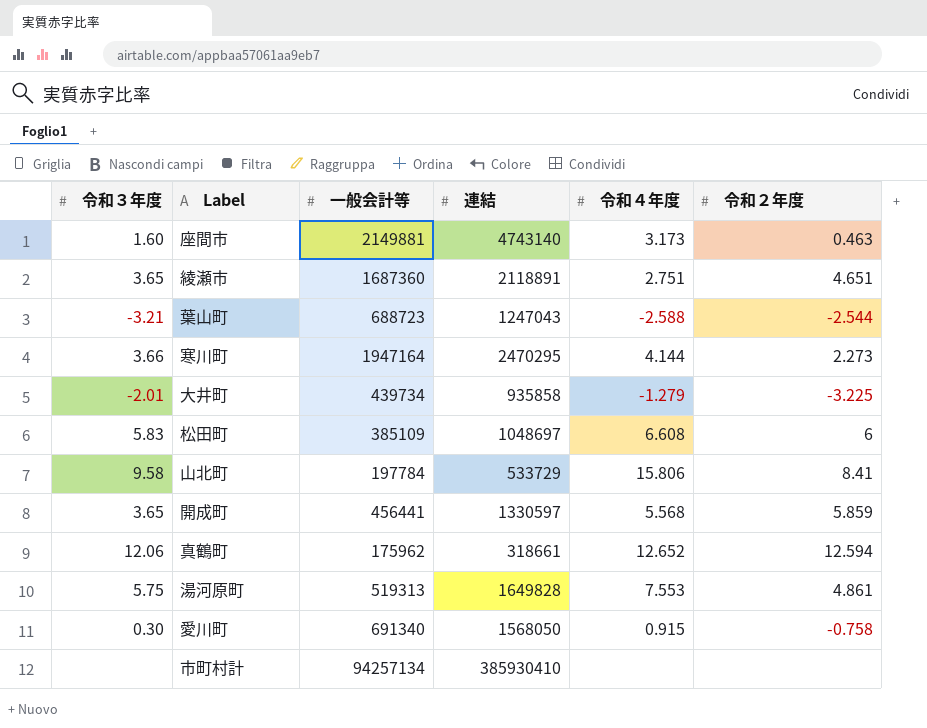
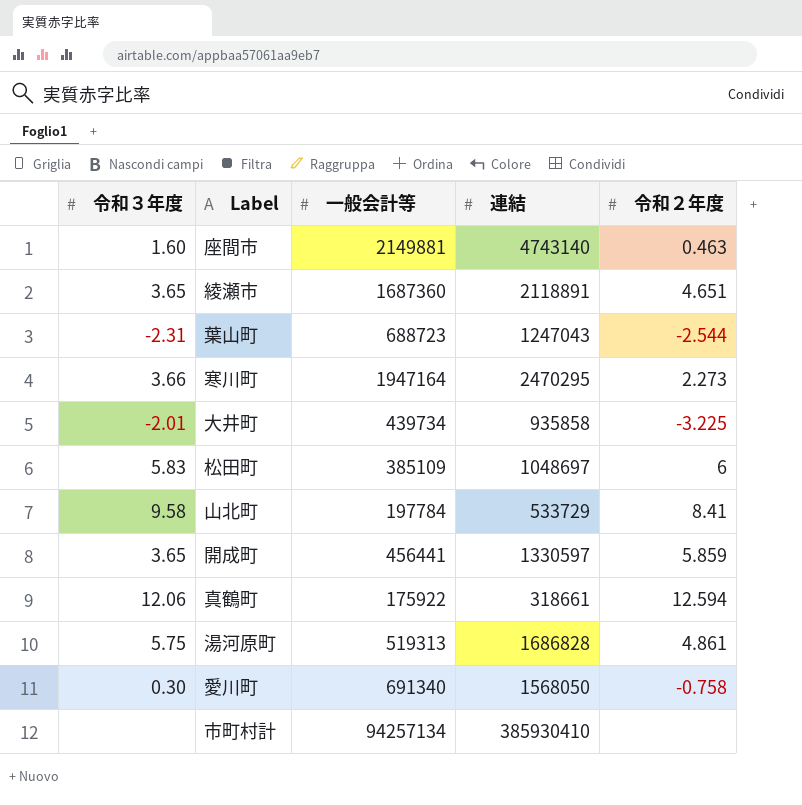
column 令和４年度 | position: 5 -> none
葉山町 | 令和３年度: -3.21 -> -2.31
真鶴町 | 一般会計等: 175962 -> 175922
湯河原町 | 連結: 1649828 -> 1686828

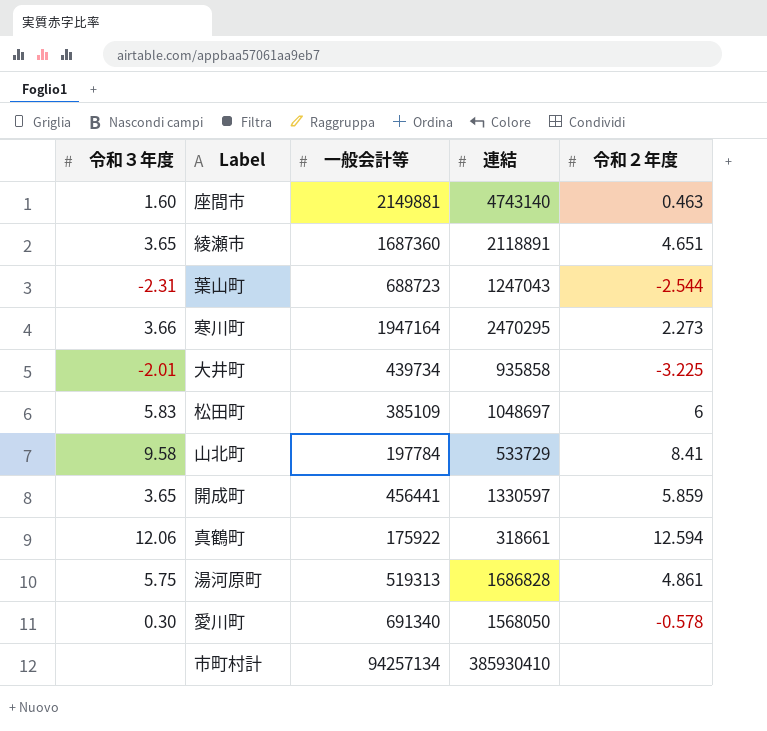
愛川町 | 令和２年度: -0.758 -> -0.578

